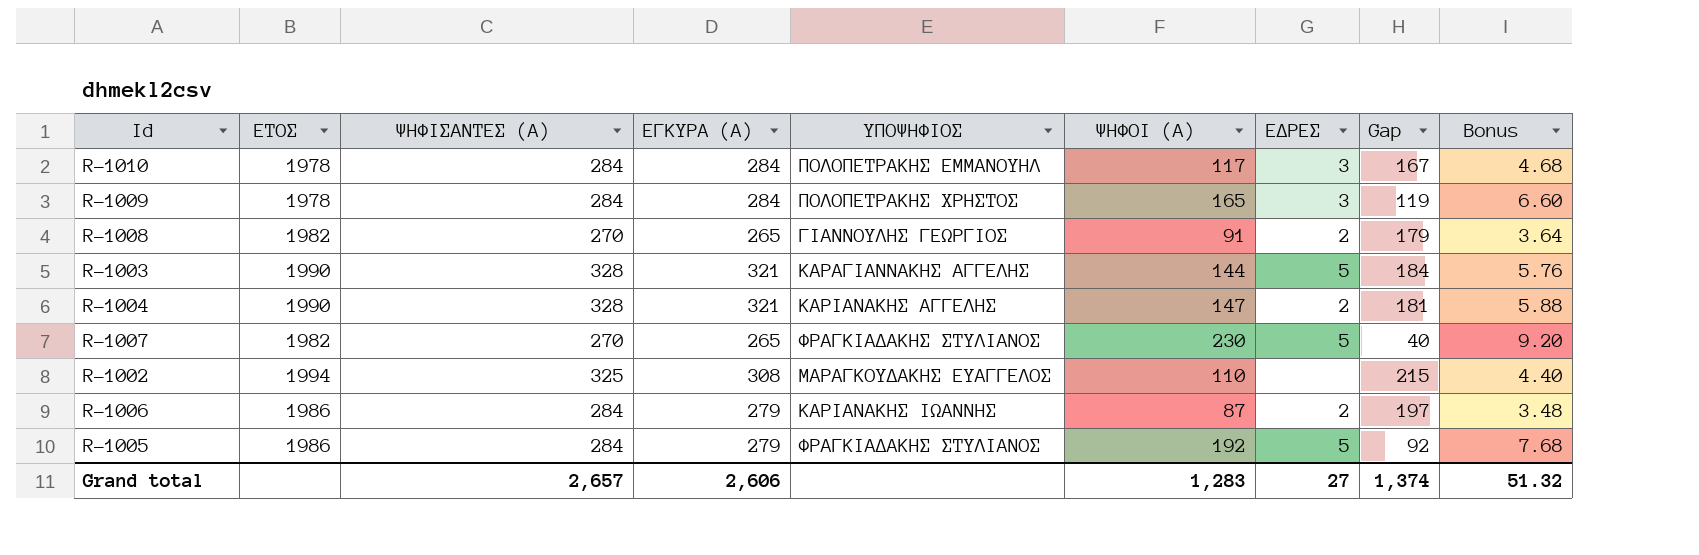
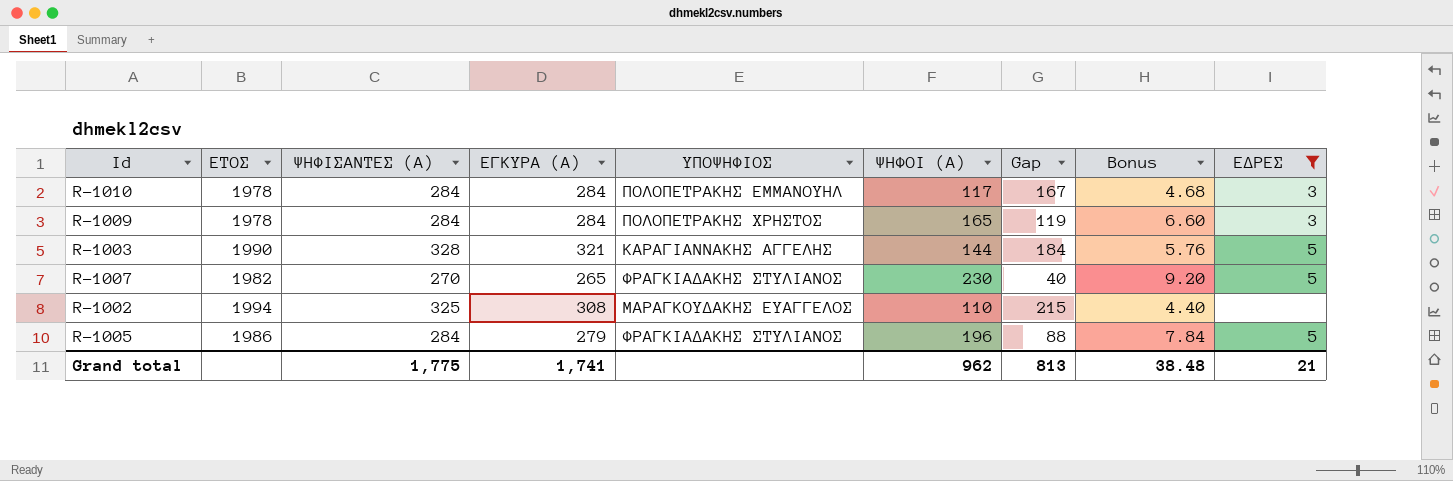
filter: none -> ΕΔΡΕΣ != 2
column ΕΔΡΕΣ | position: 7 -> 9
R-1005 | ΨΗΦΟΙ (Α): 192 -> 196
R-1005 | Gap: 92 -> 88
R-1005 | Bonus: 7.68 -> 7.84
Grand total | ΨΗΦΙΣΑΝΤΕΣ (Α): 2,657 -> 1,775
Grand total | ΕΓΚΥΡΑ (Α): 2,606 -> 1,741
Grand total | ΨΗΦΟΙ (Α): 1,283 -> 962
Grand total | Gap: 1,374 -> 813
Grand total | Bonus: 51.32 -> 38.48
Grand total | ΕΔΡΕΣ: 27 -> 21

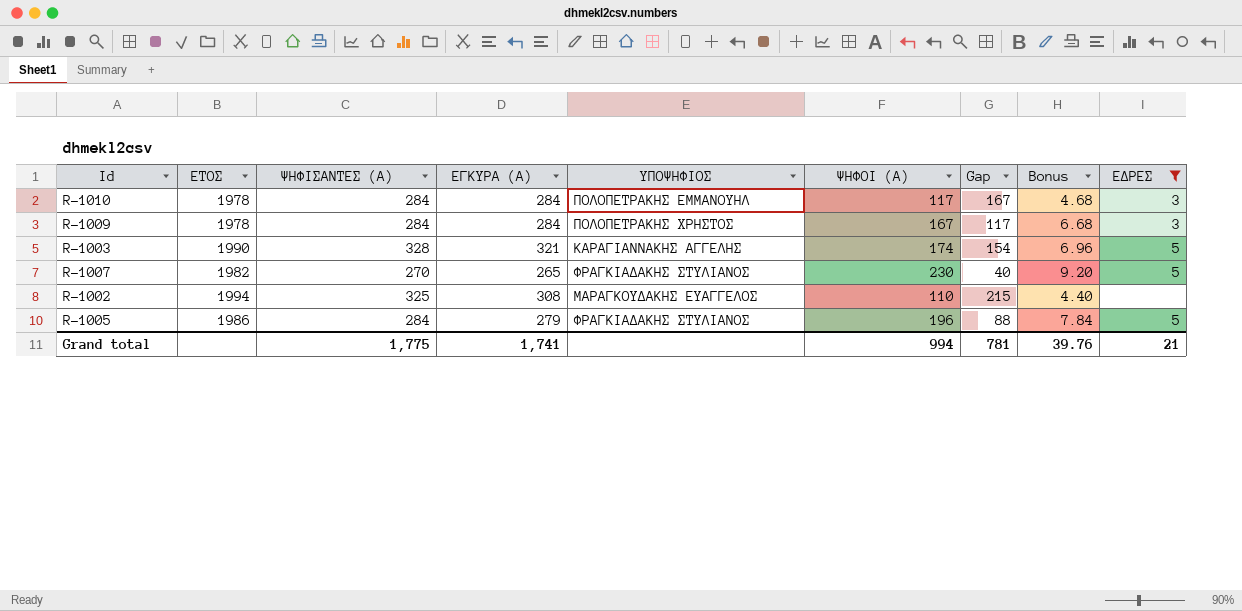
R-1009 | ΨΗΦΟΙ (Α): 165 -> 167
R-1009 | Gap: 119 -> 117
R-1009 | Bonus: 6.60 -> 6.68
R-1003 | ΨΗΦΟΙ (Α): 144 -> 174
R-1003 | Gap: 184 -> 154
R-1003 | Bonus: 5.76 -> 6.96
Grand total | ΨΗΦΟΙ (Α): 962 -> 994
Grand total | Gap: 813 -> 781
Grand total | Bonus: 38.48 -> 39.76

